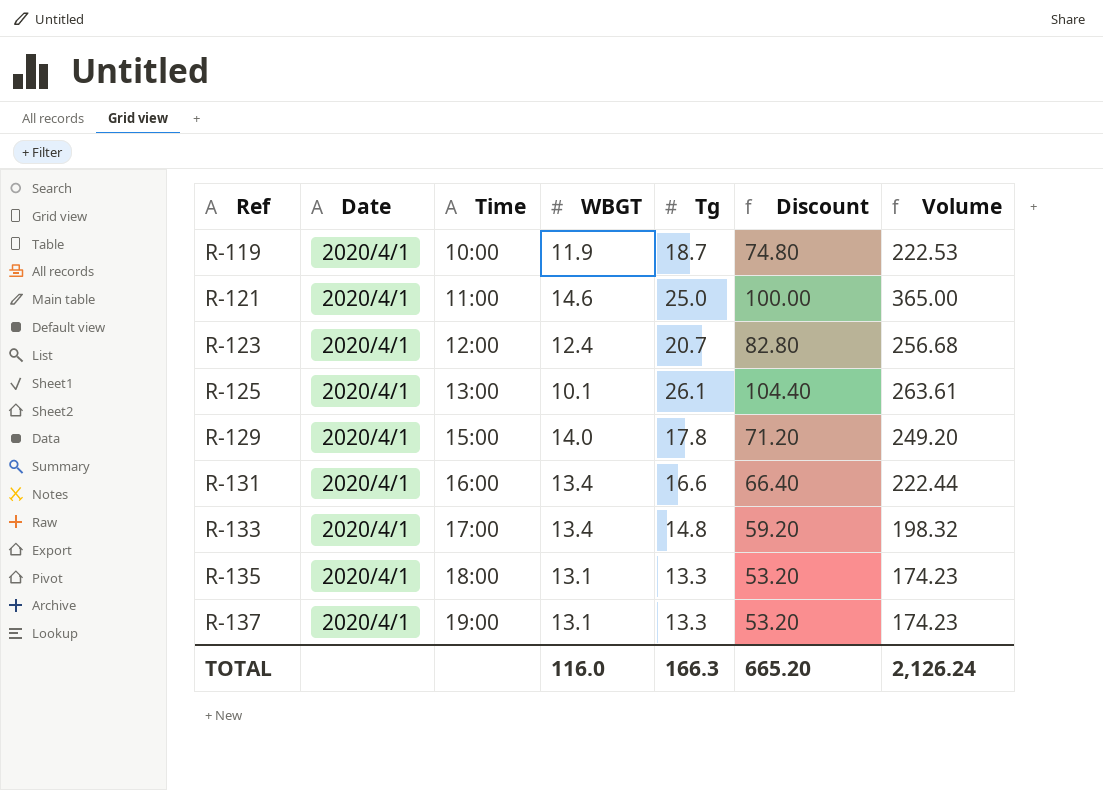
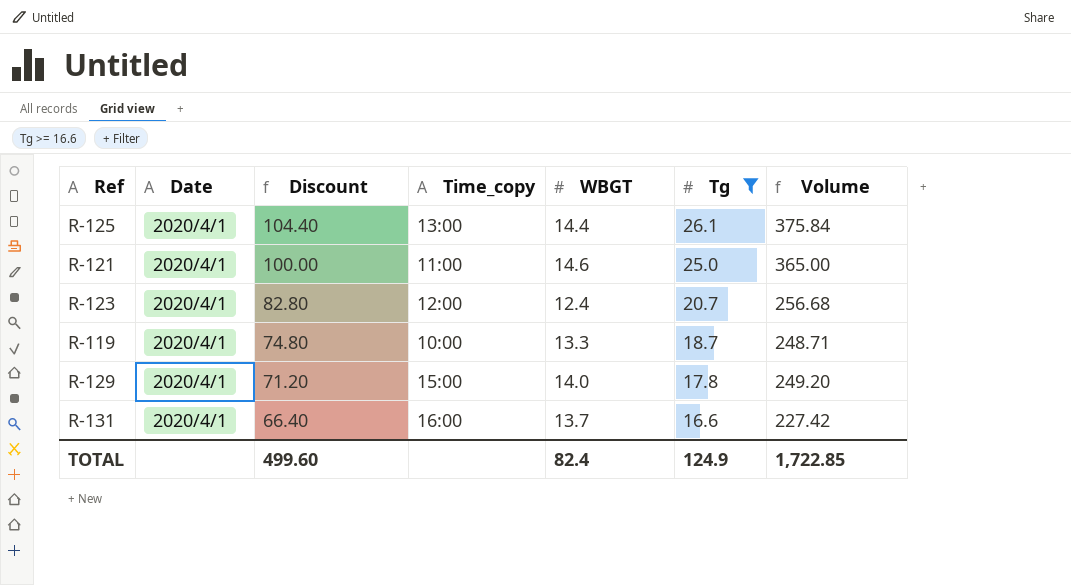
filter: none -> Tg >= 16.6
row order: Ref ascending -> Discount descending
column Discount | position: 6 -> 3
column name: Time -> Time_copy
R-125 | WBGT: 10.1 -> 14.4
R-125 | Volume: 263.61 -> 375.84
R-119 | WBGT: 11.9 -> 13.3
R-119 | Volume: 222.53 -> 248.71
R-131 | WBGT: 13.4 -> 13.7
R-131 | Volume: 222.44 -> 227.42
TOTAL | Discount: 665.20 -> 499.60
TOTAL | WBGT: 116.0 -> 82.4
TOTAL | Tg: 166.3 -> 124.9
TOTAL | Volume: 2,126.24 -> 1,722.85

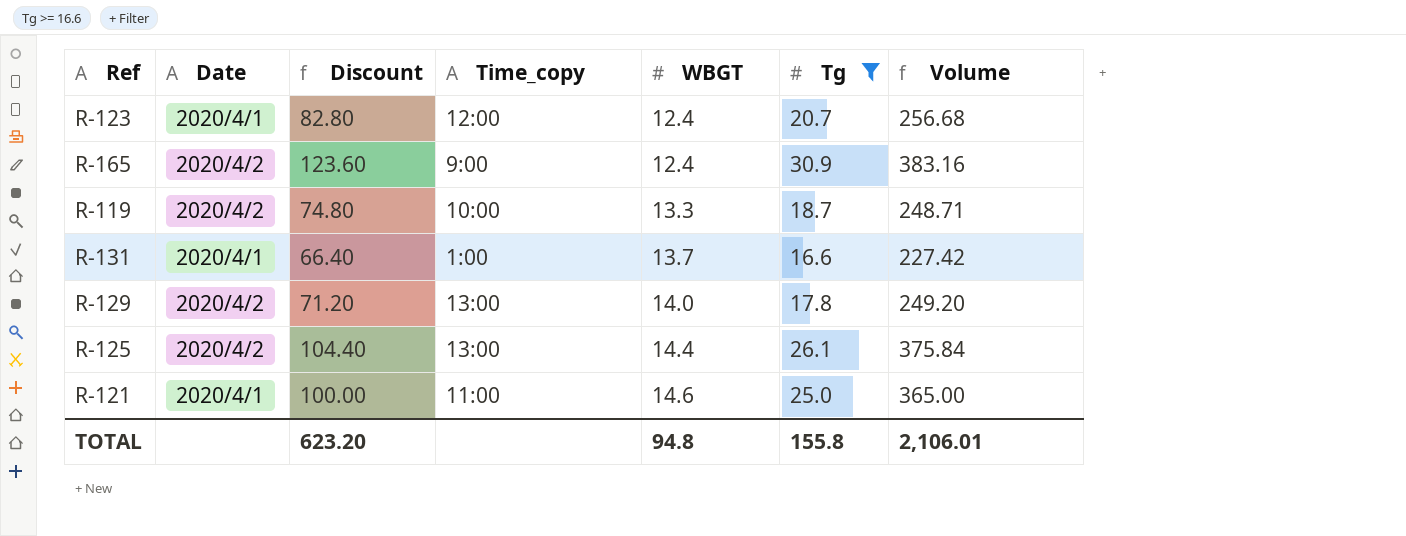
row order: Discount descending -> WBGT ascending
row R-165: none -> 2020/4/2 | 123.60 | 9:00 | 12.4 | 30.9 | 383.16
R-119 | Date: 2020/4/1 -> 2020/4/2
R-131 | Time_copy: 16:00 -> 1:00
R-129 | Date: 2020/4/1 -> 2020/4/2
R-129 | Time_copy: 15:00 -> 13:00
R-125 | Date: 2020/4/1 -> 2020/4/2
TOTAL | Discount: 499.60 -> 623.20
TOTAL | WBGT: 82.4 -> 94.8
TOTAL | Tg: 124.9 -> 155.8
TOTAL | Volume: 1,722.85 -> 2,106.01

